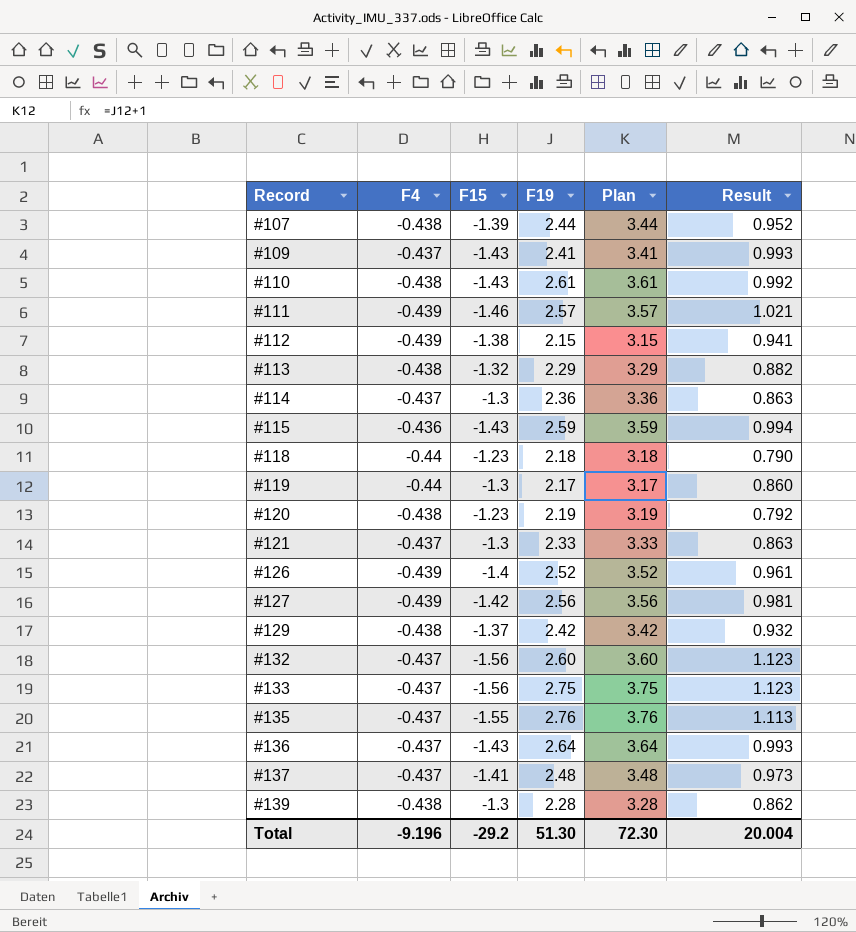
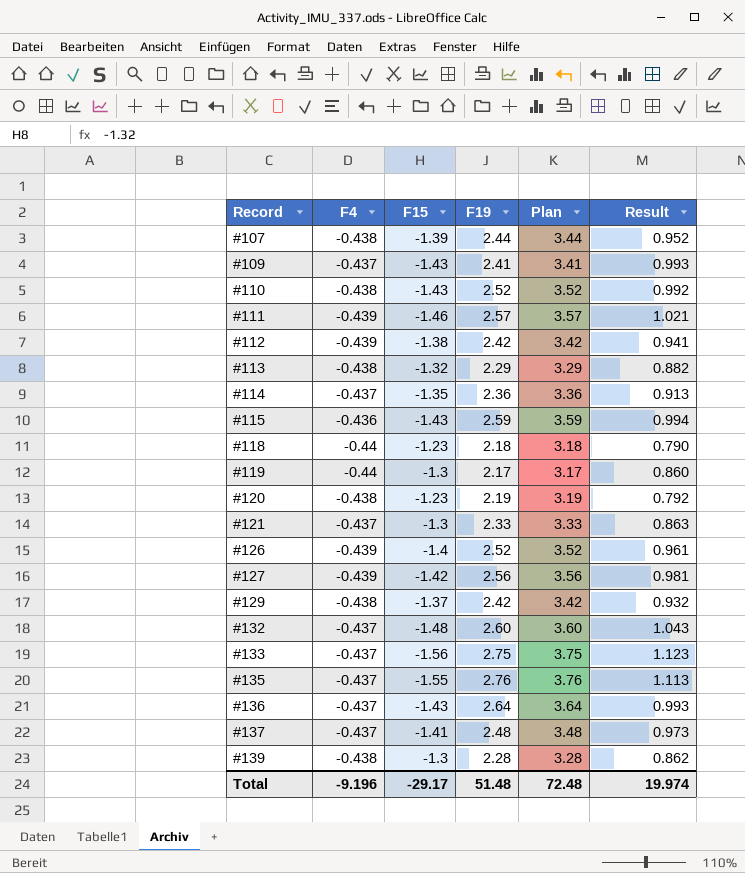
#110 | F19: 2.61 -> 2.52
#110 | Plan: 3.61 -> 3.52
#112 | F19: 2.15 -> 2.42
#112 | Plan: 3.15 -> 3.42
#114 | F15: -1.3 -> -1.35
#114 | Result: 0.863 -> 0.913
#132 | F15: -1.56 -> -1.48
#132 | Result: 1.123 -> 1.043
Total | F15: -29.2 -> -29.17
Total | F19: 51.30 -> 51.48
Total | Plan: 72.30 -> 72.48
Total | Result: 20.004 -> 19.974

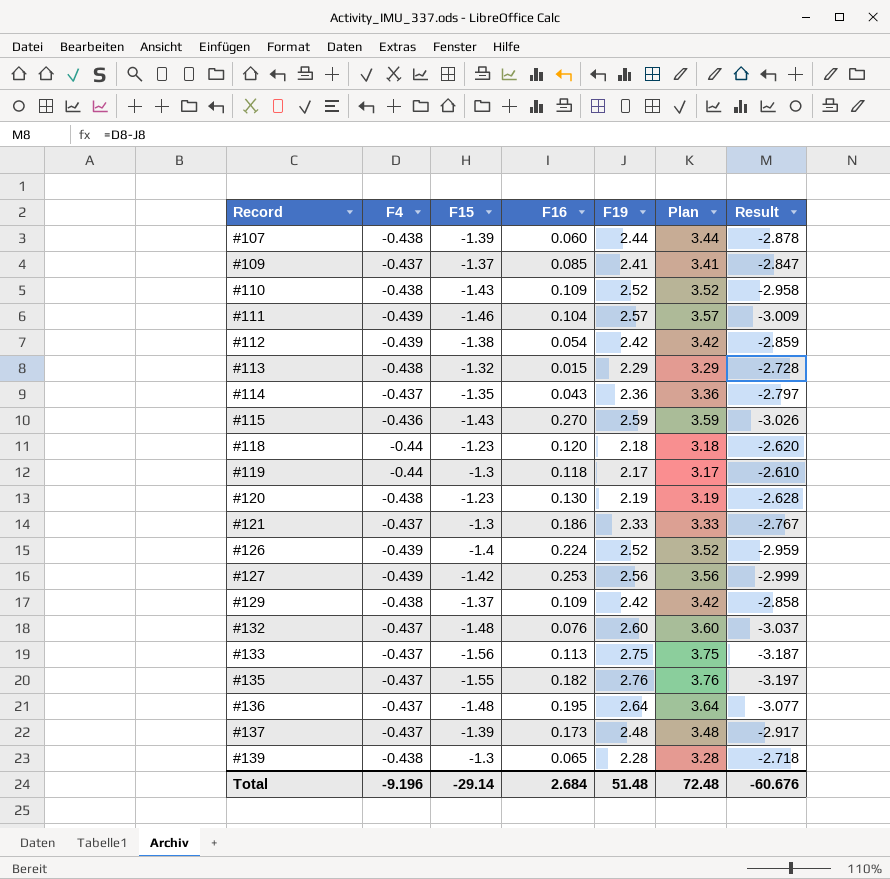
column F16 | position: none -> 4
column Result | formula: [F4] - [F15] -> [F4] - [F19]
#109 | F15: -1.43 -> -1.37
#136 | F15: -1.43 -> -1.48
#137 | F15: -1.41 -> -1.39
Total | F15: -29.17 -> -29.14
Total | Result: 19.974 -> -60.676

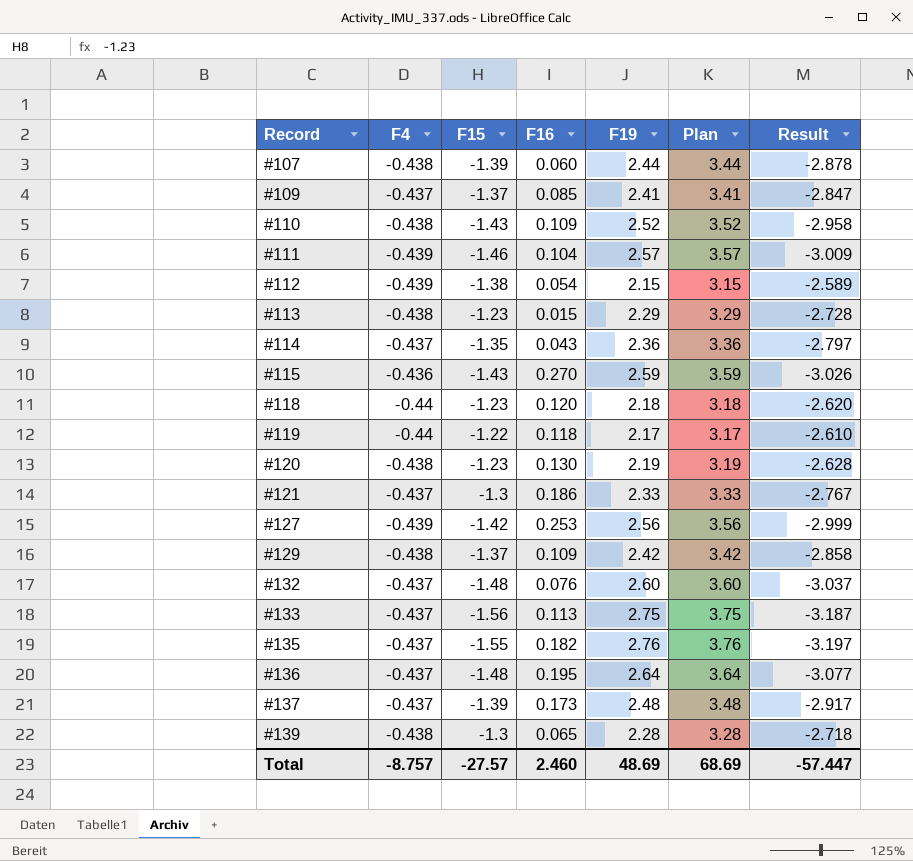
row #126: -0.439 | -1.4 | 0.224 | 2.52 | 3.52 | -2.959 -> none
#112 | F19: 2.42 -> 2.15
#112 | Plan: 3.42 -> 3.15
#112 | Result: -2.859 -> -2.589
#113 | F15: -1.32 -> -1.23
#119 | F15: -1.3 -> -1.22
Total | F4: -9.196 -> -8.757
Total | F15: -29.14 -> -27.57
Total | F16: 2.684 -> 2.460
Total | F19: 51.48 -> 48.69
Total | Plan: 72.48 -> 68.69
Total | Result: -60.676 -> -57.447

